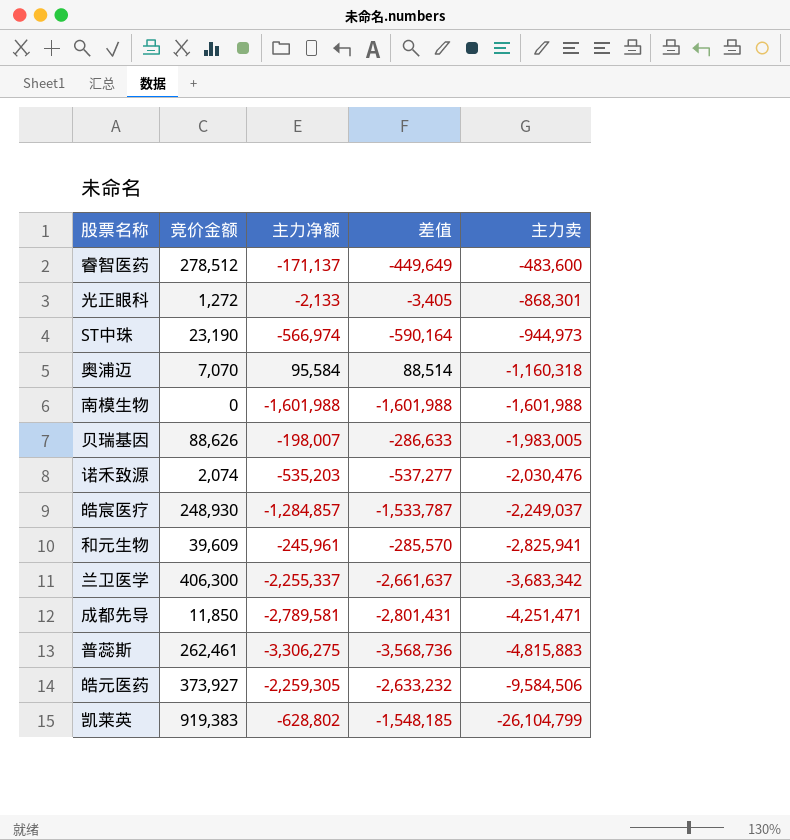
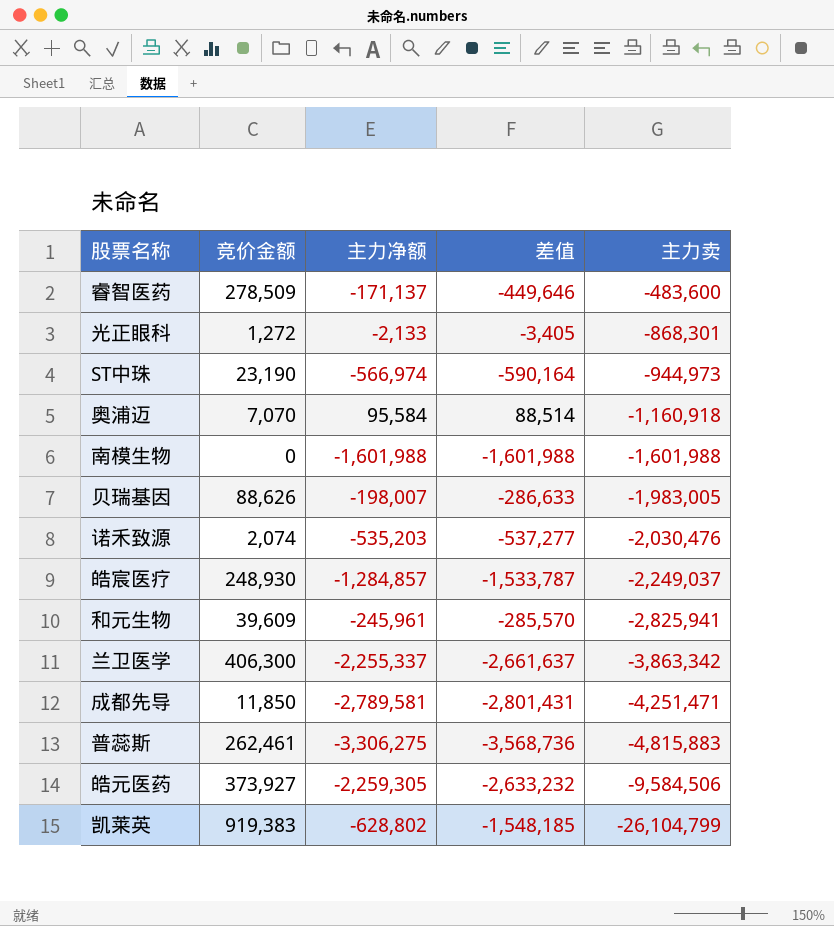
睿智医药 | 竞价金额: 278,512 -> 278,509
睿智医药 | 差值: -449,649 -> -449,646
奥浦迈 | 主力卖: -1,160,318 -> -1,160,918
兰卫医学 | 主力卖: -3,683,342 -> -3,863,342

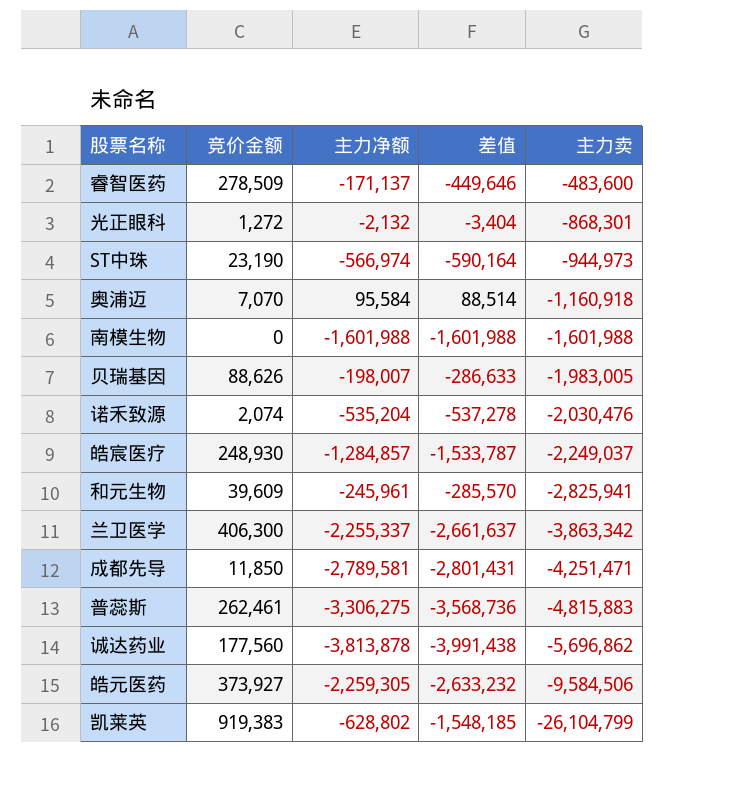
光正眼科 | 主力净额: -2,133 -> -2,132
光正眼科 | 差值: -3,405 -> -3,404
诺禾致源 | 主力净额: -535,203 -> -535,204
诺禾致源 | 差值: -537,277 -> -537,278
row 诚达药业: none -> 177,560 | -3,813,878 | -3,991,438 | -5,696,862

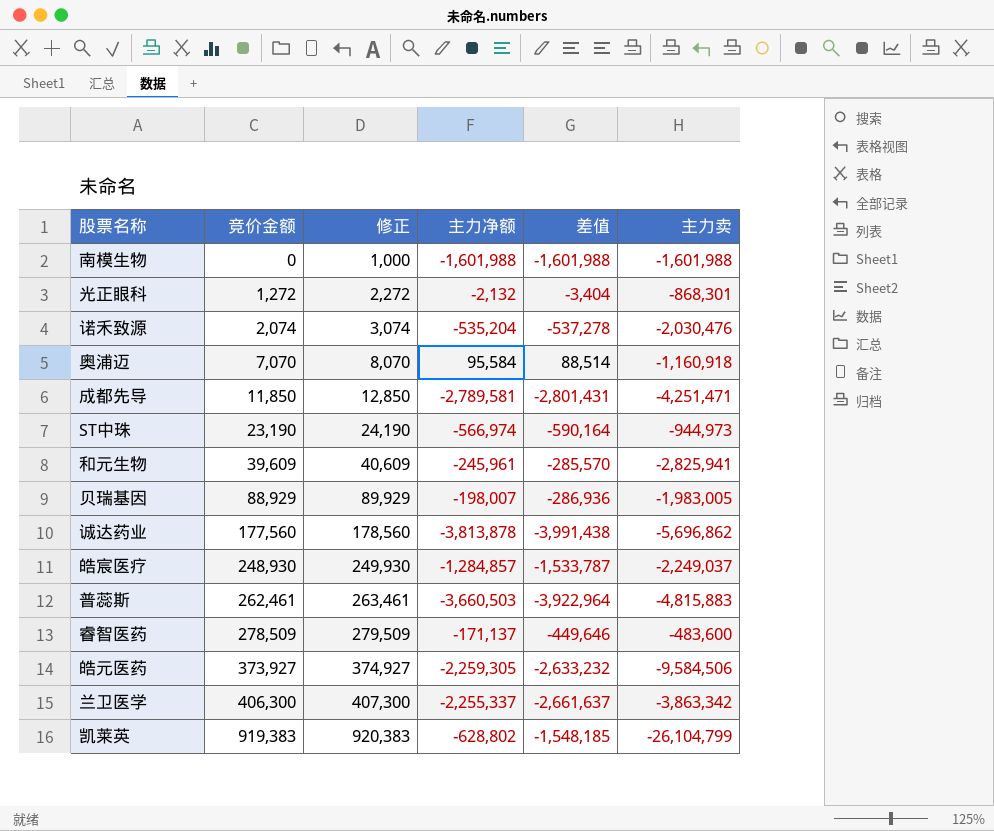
row order: 主力卖 descending -> 竞价金额 ascending
column 修正 | formula: none -> [竞价金额] + 1000
贝瑞基因 | 竞价金额: 88,626 -> 88,929
贝瑞基因 | 差值: -286,633 -> -286,936
普蕊斯 | 主力净额: -3,306,275 -> -3,660,503
普蕊斯 | 差值: -3,568,736 -> -3,922,964

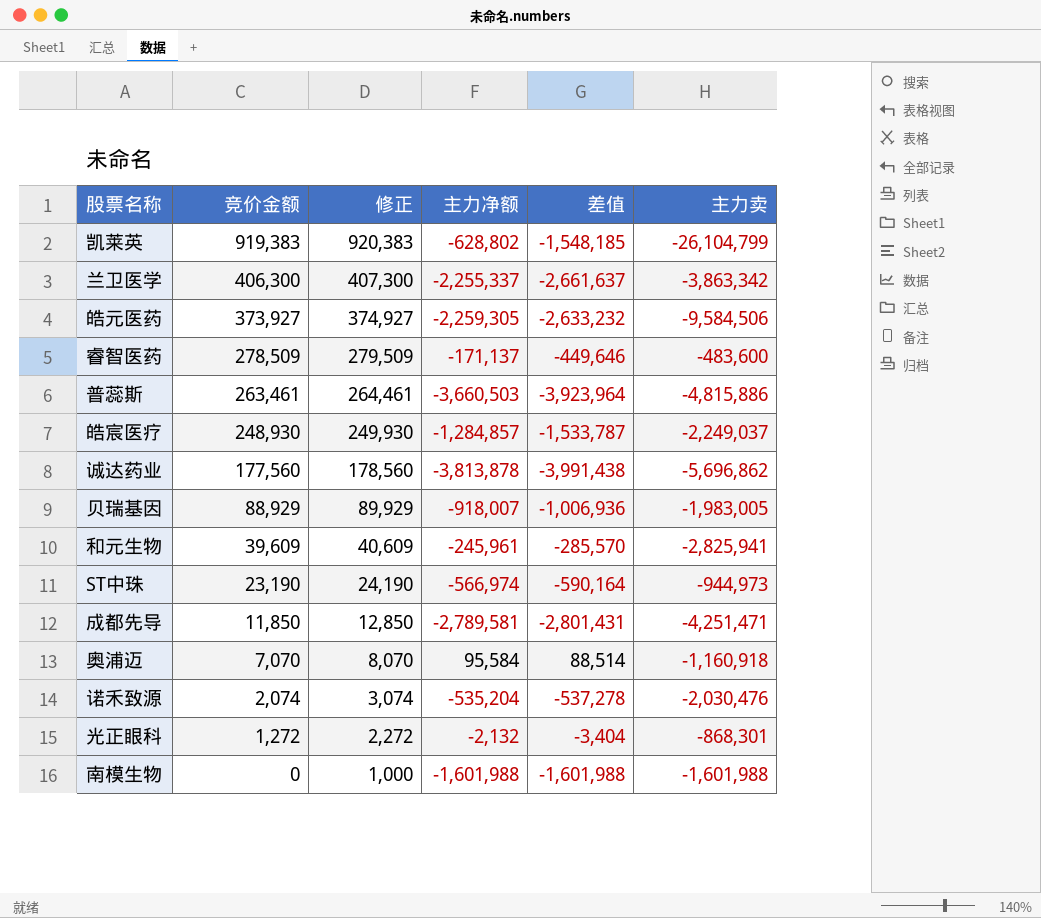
row order: 竞价金额 ascending -> 竞价金额 descending
普蕊斯 | 竞价金额: 262,461 -> 263,461
普蕊斯 | 修正: 263,461 -> 264,461
普蕊斯 | 差值: -3,922,964 -> -3,923,964
普蕊斯 | 主力卖: -4,815,883 -> -4,815,886
贝瑞基因 | 主力净额: -198,007 -> -918,007
贝瑞基因 | 差值: -286,936 -> -1,006,936

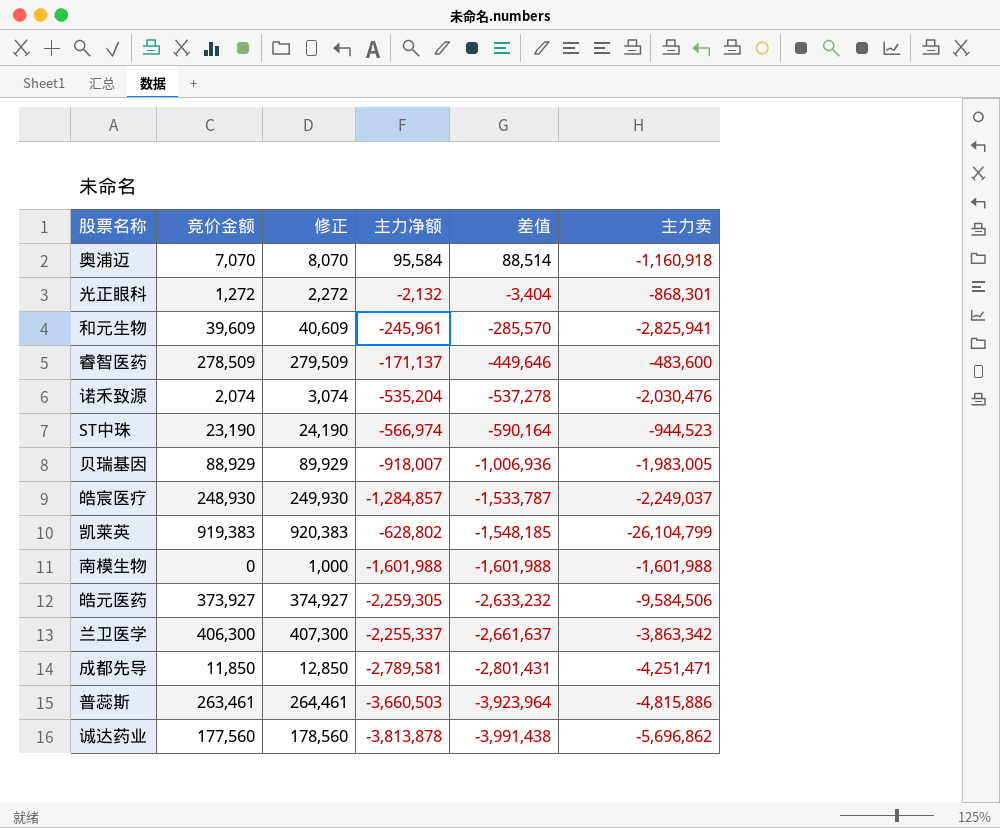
row order: 竞价金额 descending -> 差值 descending
ST中珠 | 主力卖: -944,973 -> -944,523

